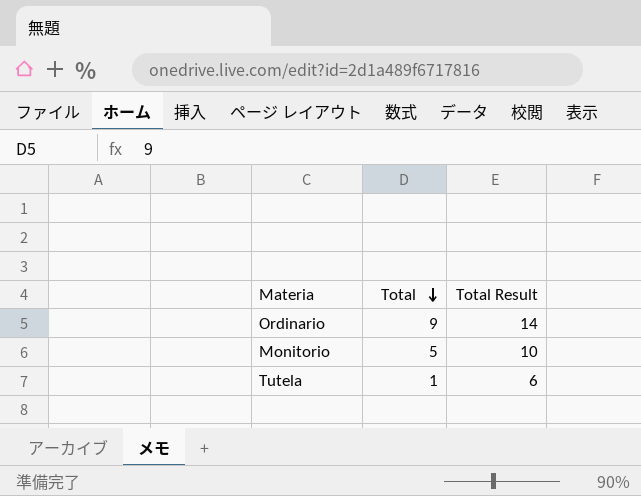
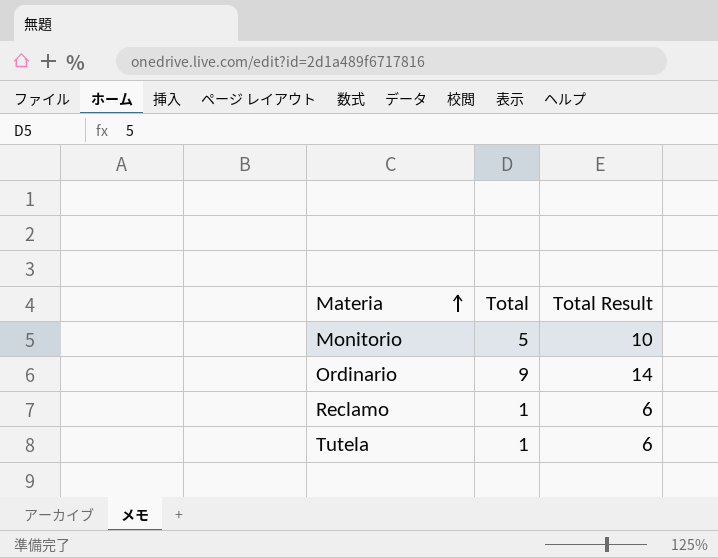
row order: Total descending -> Materia ascending
row Reclamo: none -> 1 | 6

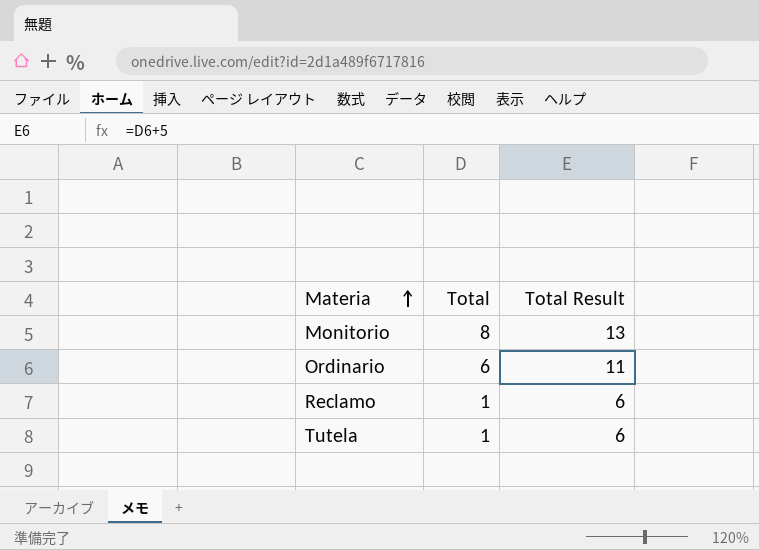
Monitorio | Total: 5 -> 8
Monitorio | Total Result: 10 -> 13
Ordinario | Total: 9 -> 6
Ordinario | Total Result: 14 -> 11

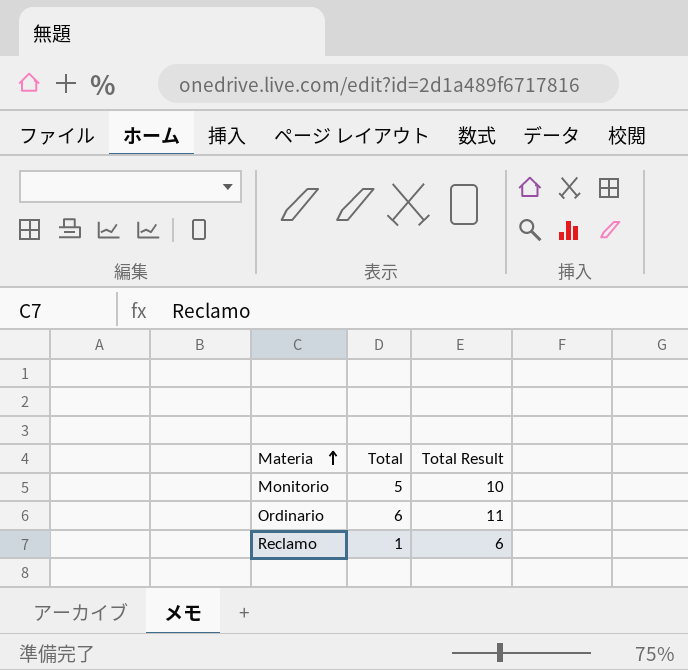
row Tutela: 1 | 6 -> none
Monitorio | Total: 8 -> 5
Monitorio | Total Result: 13 -> 10

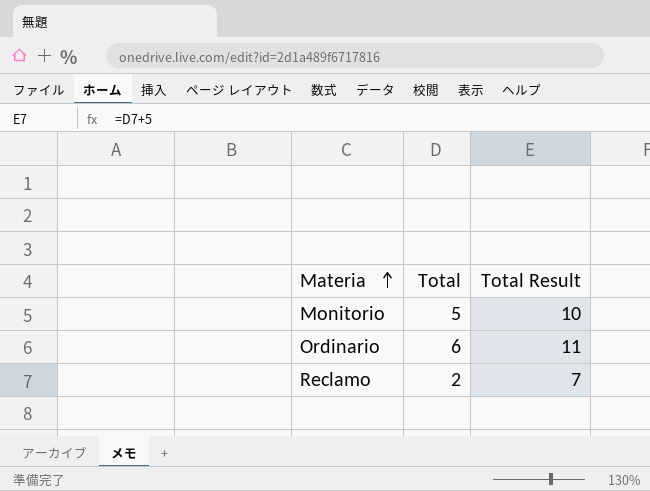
Reclamo | Total: 1 -> 2
Reclamo | Total Result: 6 -> 7

